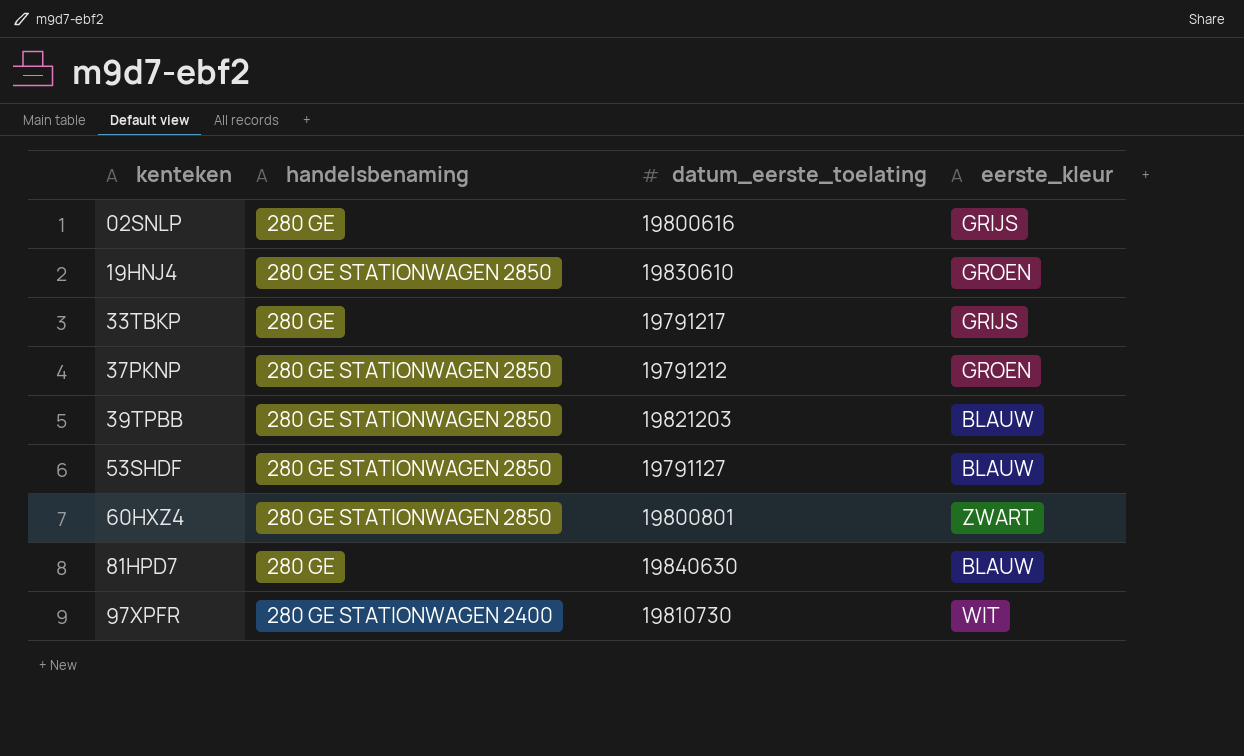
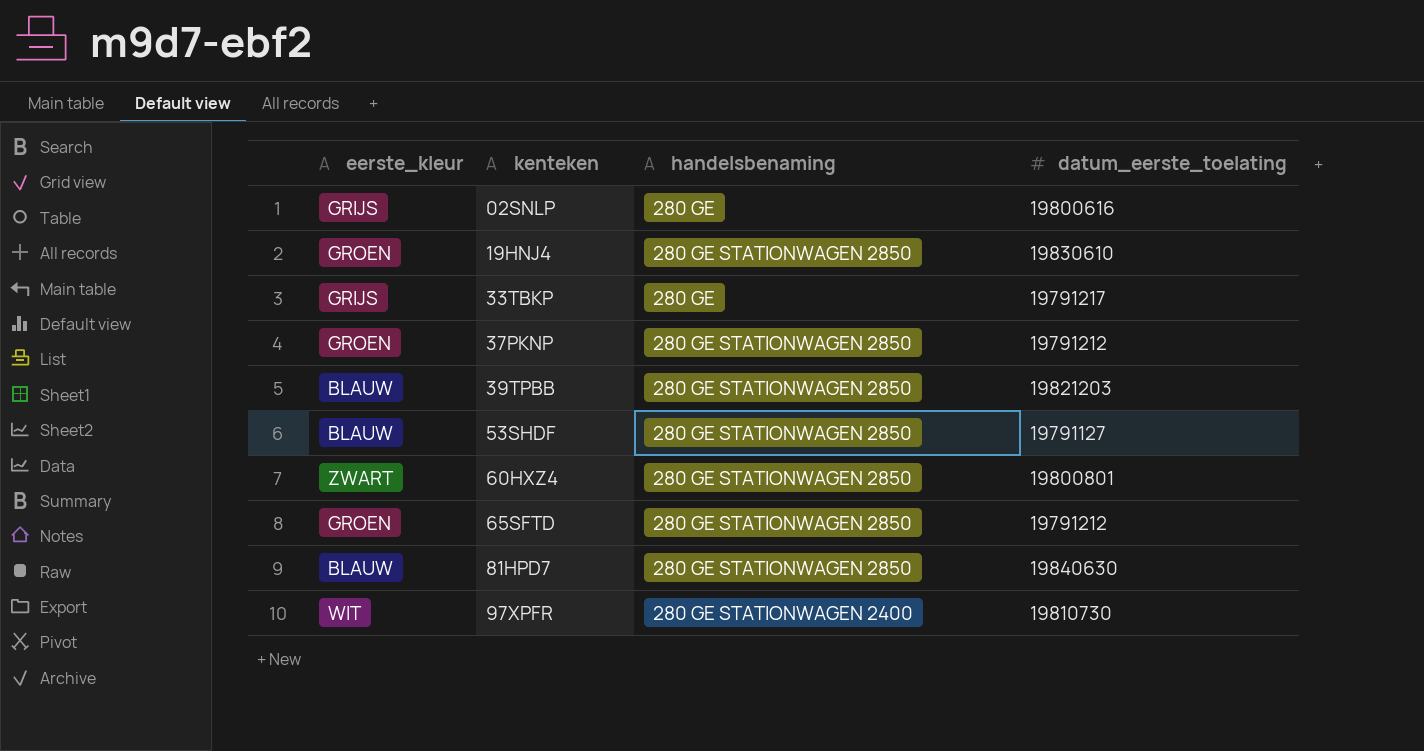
column eerste_kleur | position: 4 -> 1
row 65SFTD: none -> GROEN | 280 GE STATIONWAGEN 2850 | 19791212
81HPD7 | handelsbenaming: 280 GE -> 280 GE STATIONWAGEN 2850

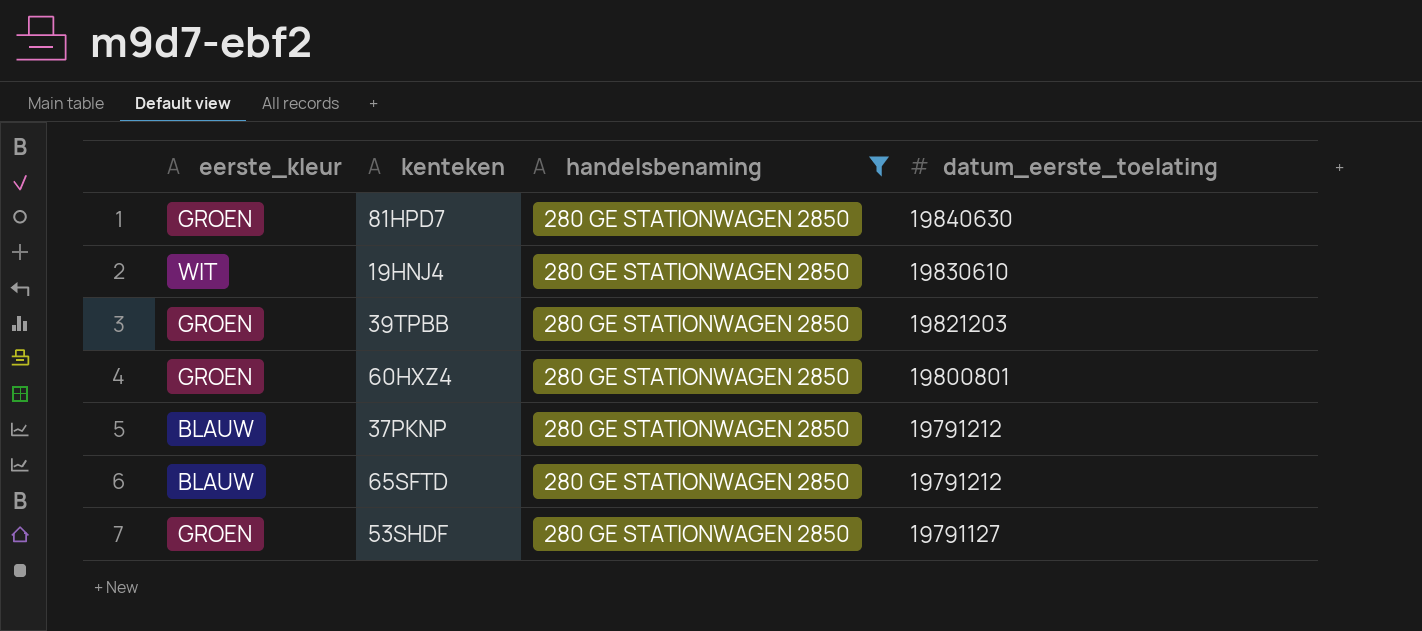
filter: none -> handelsbenaming = 280 GE STATIONWAGEN 2850
row order: kenteken ascending -> datum_eerste_toelating descending
81HPD7 | eerste_kleur: BLAUW -> GROEN
19HNJ4 | eerste_kleur: GROEN -> WIT
39TPBB | eerste_kleur: BLAUW -> GROEN
60HXZ4 | eerste_kleur: ZWART -> GROEN
37PKNP | eerste_kleur: GROEN -> BLAUW
65SFTD | eerste_kleur: GROEN -> BLAUW
53SHDF | eerste_kleur: BLAUW -> GROEN

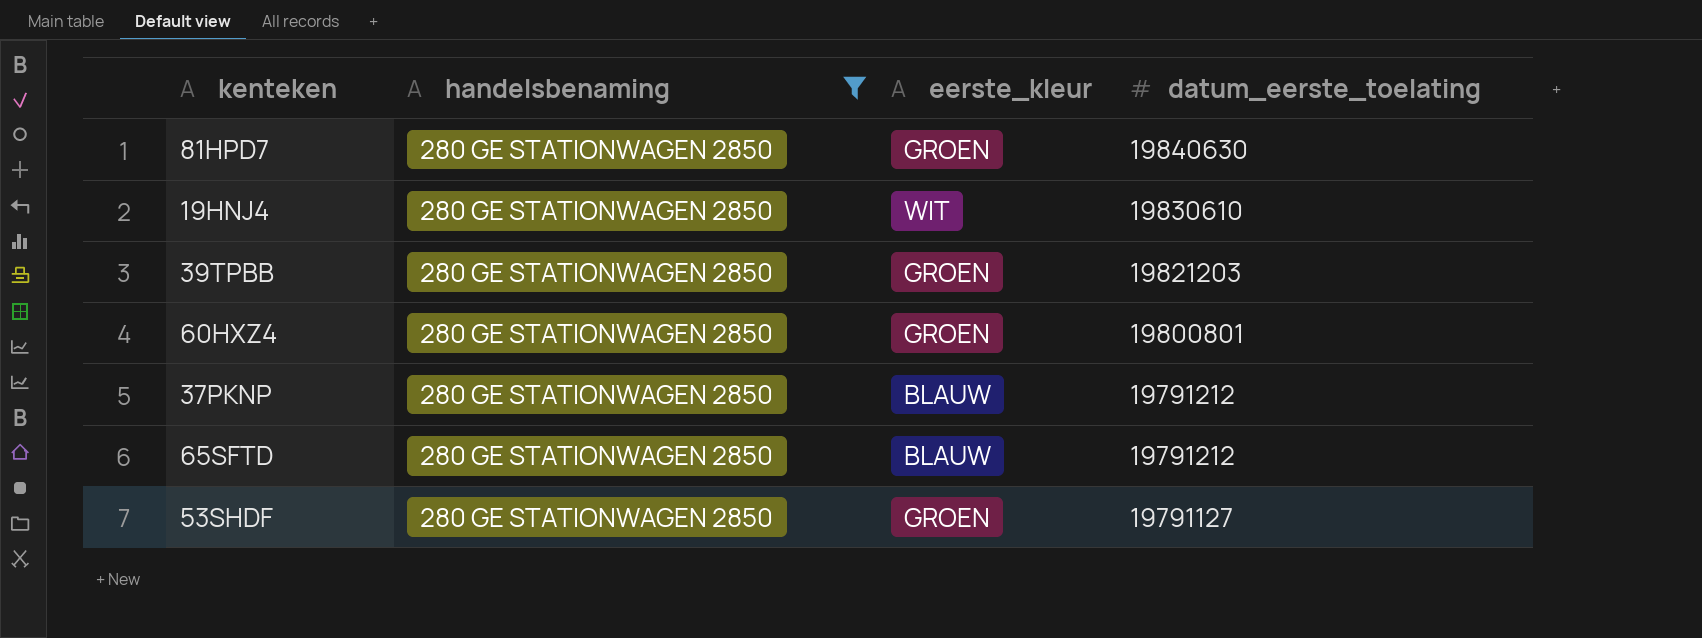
column eerste_kleur | position: 1 -> 3

